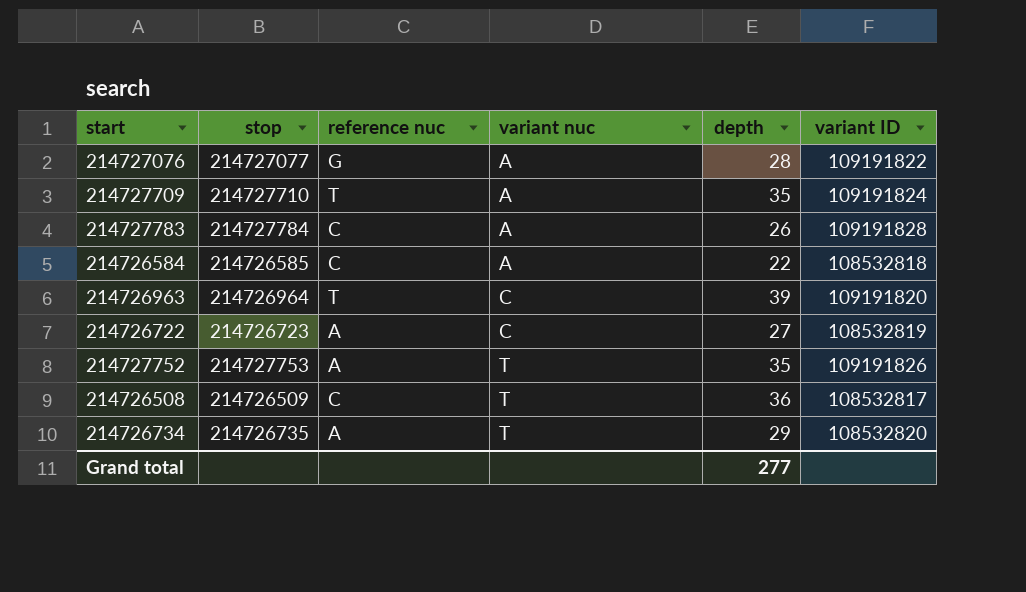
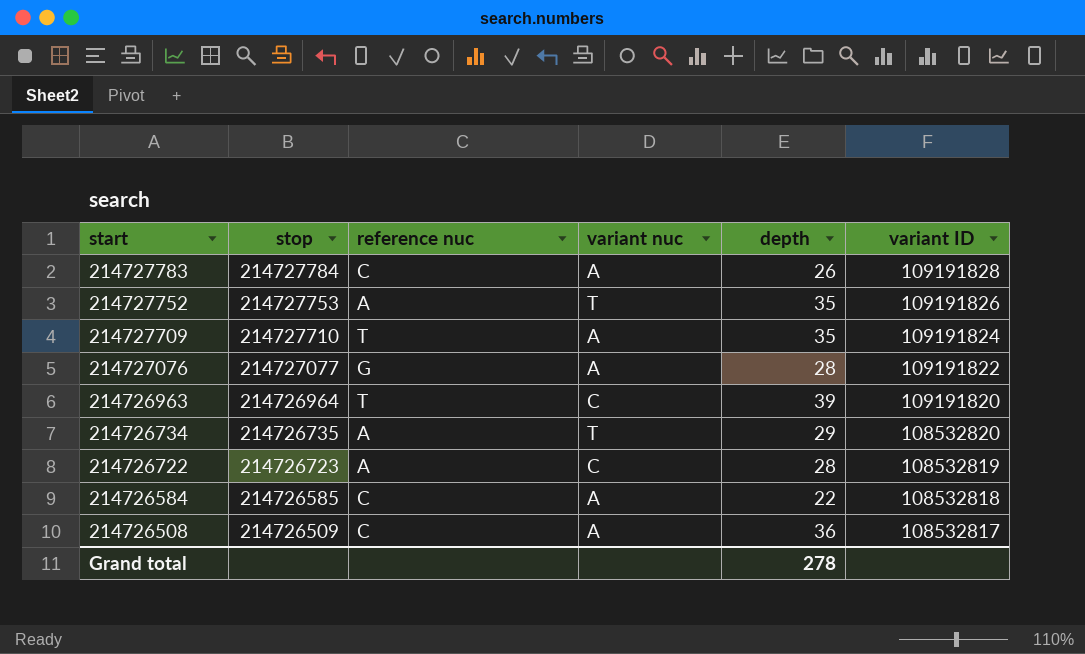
row order: variant nuc ascending -> start descending
214726722 | depth: 27 -> 28
214726508 | variant nuc: T -> A
Grand total | depth: 277 -> 278

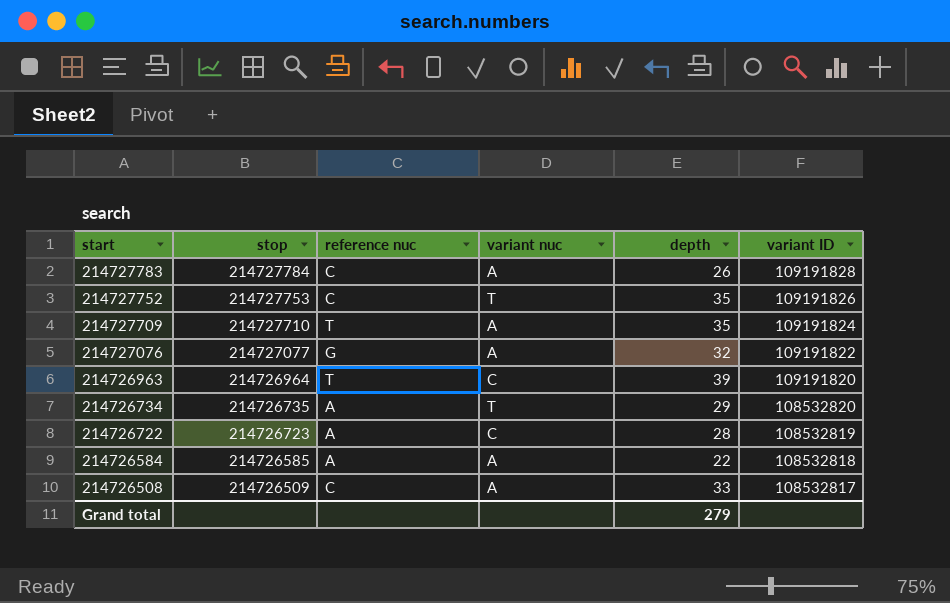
214727752 | reference nuc: A -> C
214727076 | depth: 28 -> 32
214726584 | reference nuc: C -> A
214726508 | depth: 36 -> 33
Grand total | depth: 278 -> 279

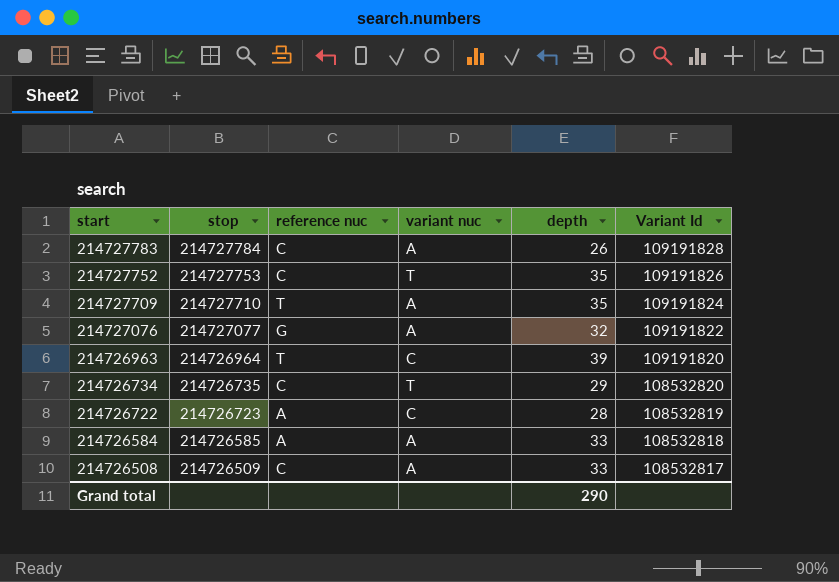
column name: variant ID -> Variant Id
214726734 | reference nuc: A -> C
214726584 | depth: 22 -> 33
Grand total | depth: 279 -> 290

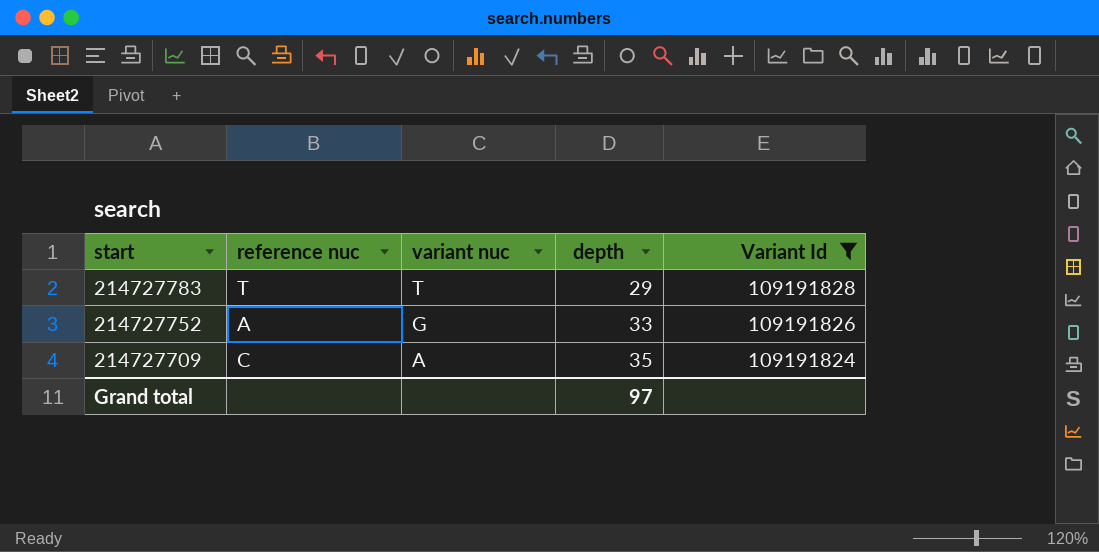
filter: none -> Variant Id >= 109191824
column stop | position: 2 -> none
214727783 | reference nuc: C -> T
214727783 | variant nuc: A -> T
214727783 | depth: 26 -> 29
214727752 | reference nuc: C -> A
214727752 | variant nuc: T -> G
214727752 | depth: 35 -> 33
214727709 | reference nuc: T -> C
Grand total | depth: 290 -> 97

